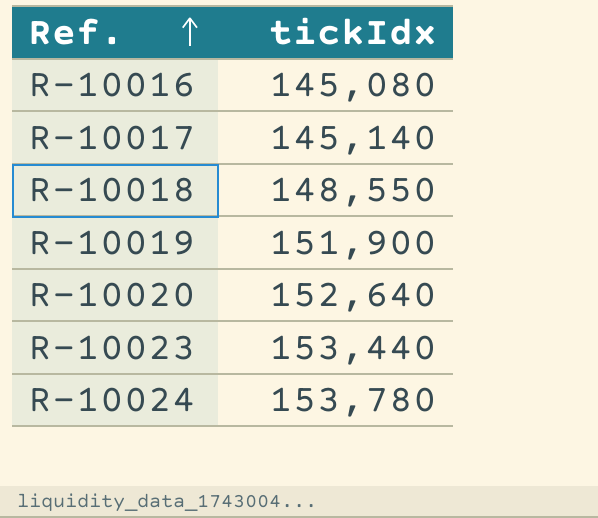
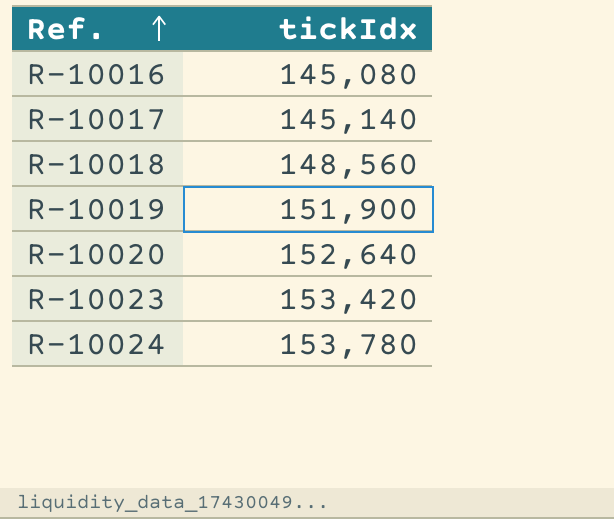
R-10018 | tickIdx: 148,550 -> 148,560
R-10023 | tickIdx: 153,440 -> 153,420

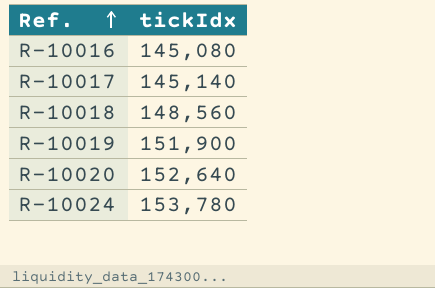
row R-10023: 153,420 -> none

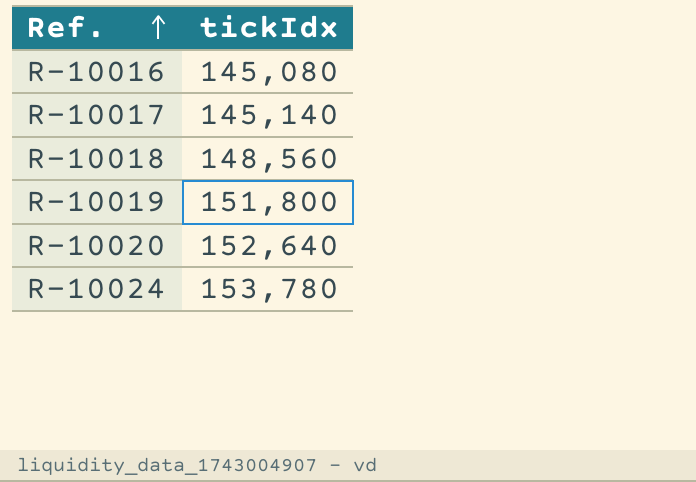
R-10019 | tickIdx: 151,900 -> 151,800

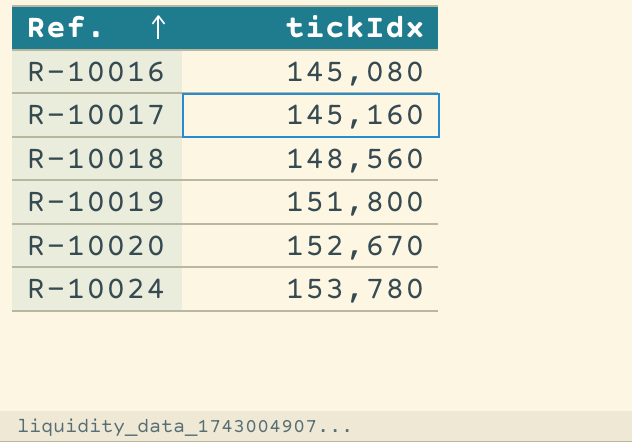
R-10017 | tickIdx: 145,140 -> 145,160
R-10020 | tickIdx: 152,640 -> 152,670

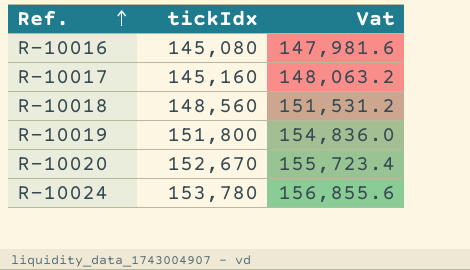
column Vat | formula: none -> [tickIdx] * 1.02

